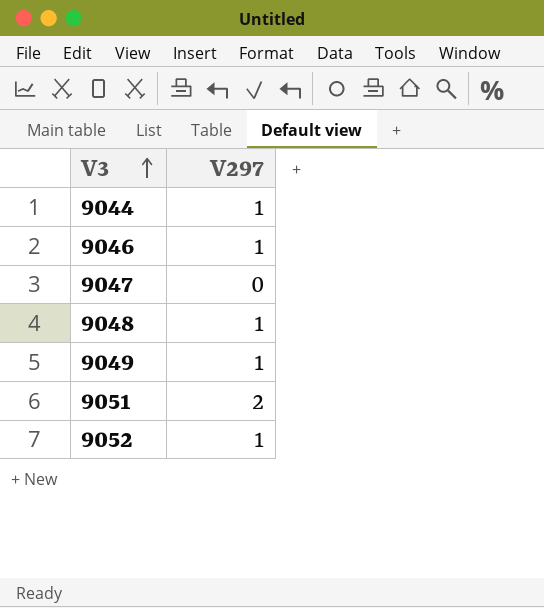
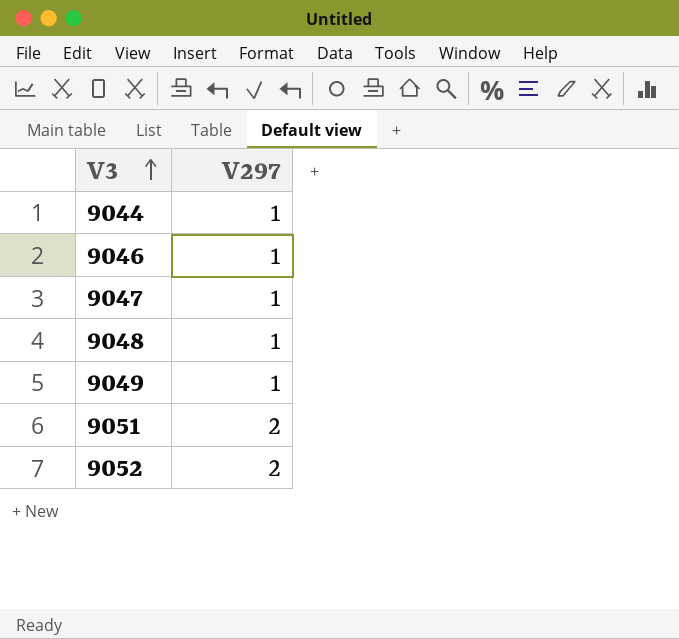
9047 | V297: 0 -> 1
9052 | V297: 1 -> 2

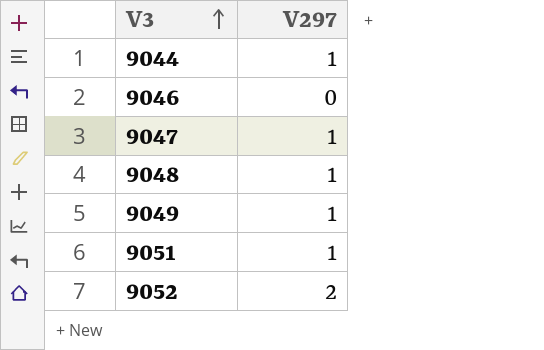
9046 | V297: 1 -> 0
9051 | V297: 2 -> 1

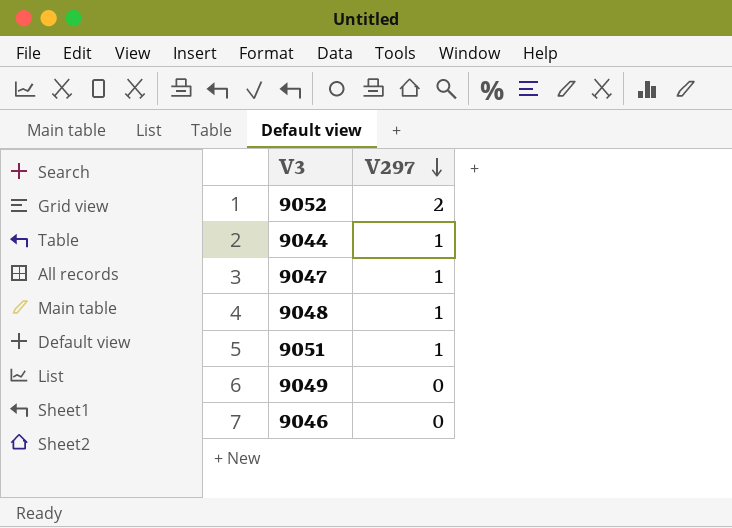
row order: V3 ascending -> V297 descending
9049 | V297: 1 -> 0

